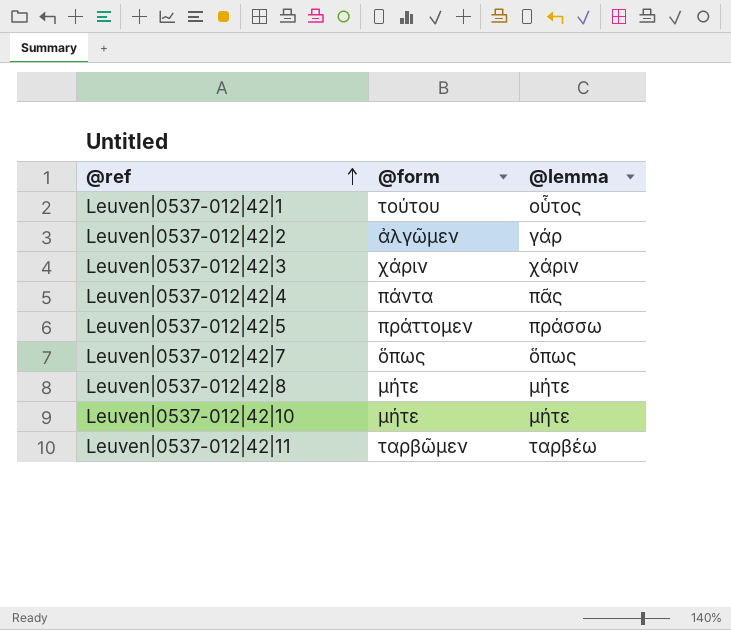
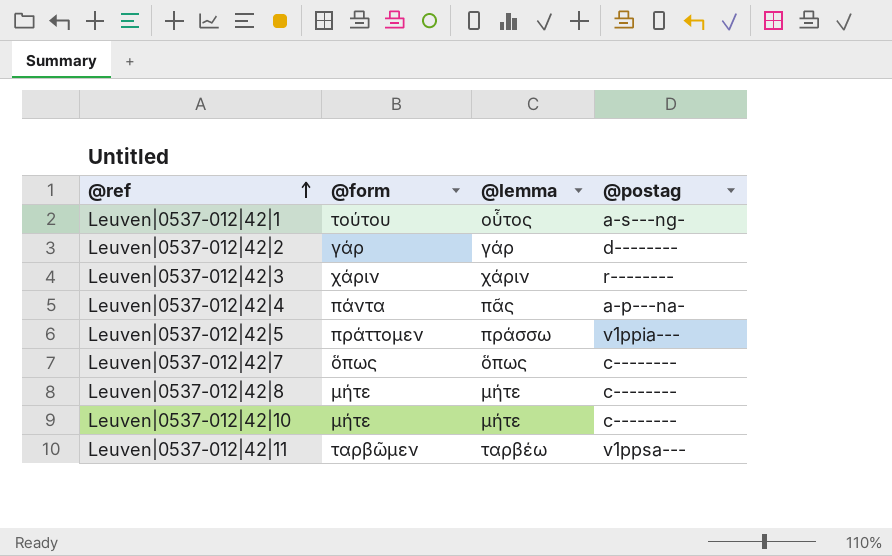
column @postag | position: none -> 4
Leuven|0537-012|42|2 | @form: ἀλγῶμεν -> γάρ

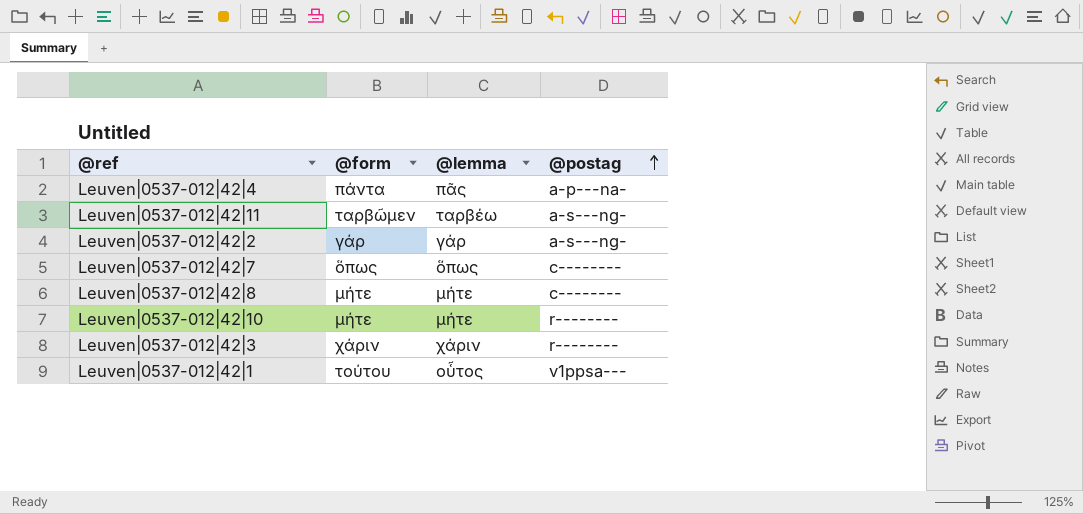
row order: @ref ascending -> @postag ascending
row Leuven|0537-012|42|5: πράττομεν | πράσσω | v1ppia--- -> none
Leuven|0537-012|42|11 | @postag: v1ppsa--- -> a-s---ng-
Leuven|0537-012|42|2 | @postag: d-------- -> a-s---ng-
Leuven|0537-012|42|10 | @postag: c-------- -> r--------
Leuven|0537-012|42|1 | @postag: a-s---ng- -> v1ppsa---

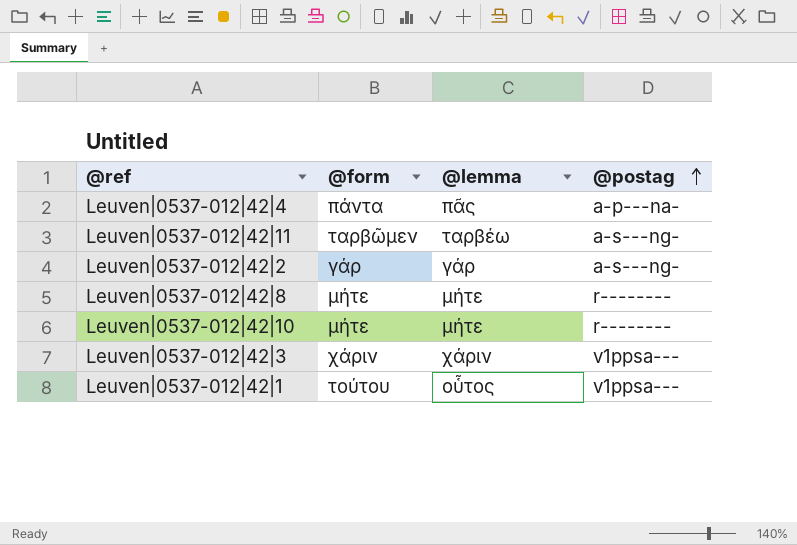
row Leuven|0537-012|42|7: ὅπως | ὅπως | c-------- -> none
Leuven|0537-012|42|8 | @postag: c-------- -> r--------
Leuven|0537-012|42|3 | @postag: r-------- -> v1ppsa---

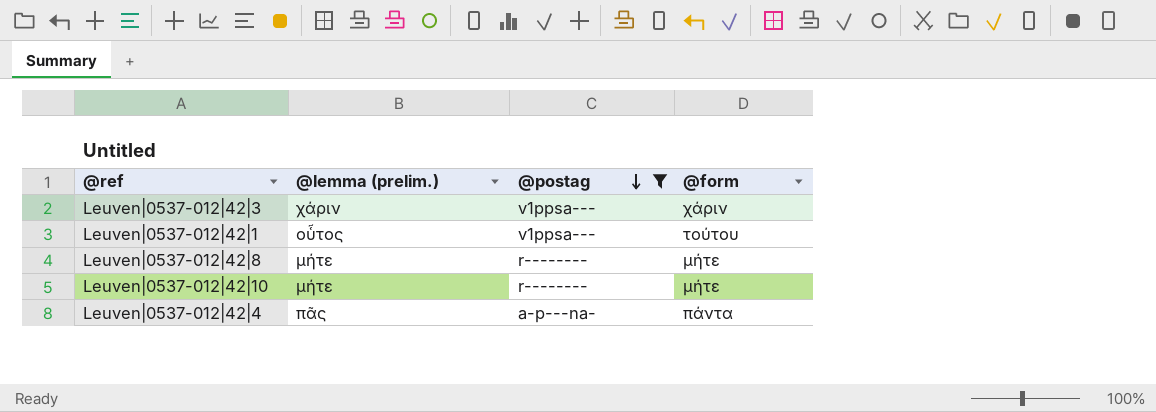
filter: none -> @postag != a-s---ng-
row order: @postag ascending -> @postag descending
column name: @lemma -> @lemma (prelim.)
column @form | position: 2 -> 4

